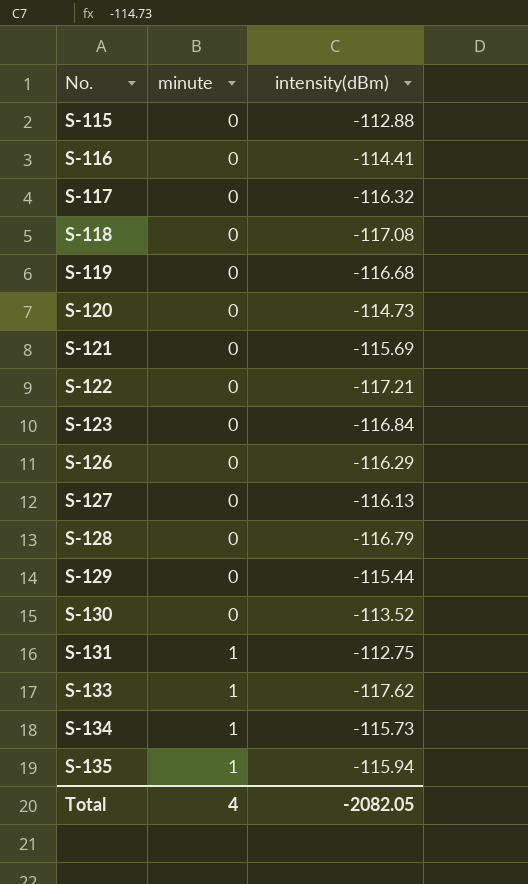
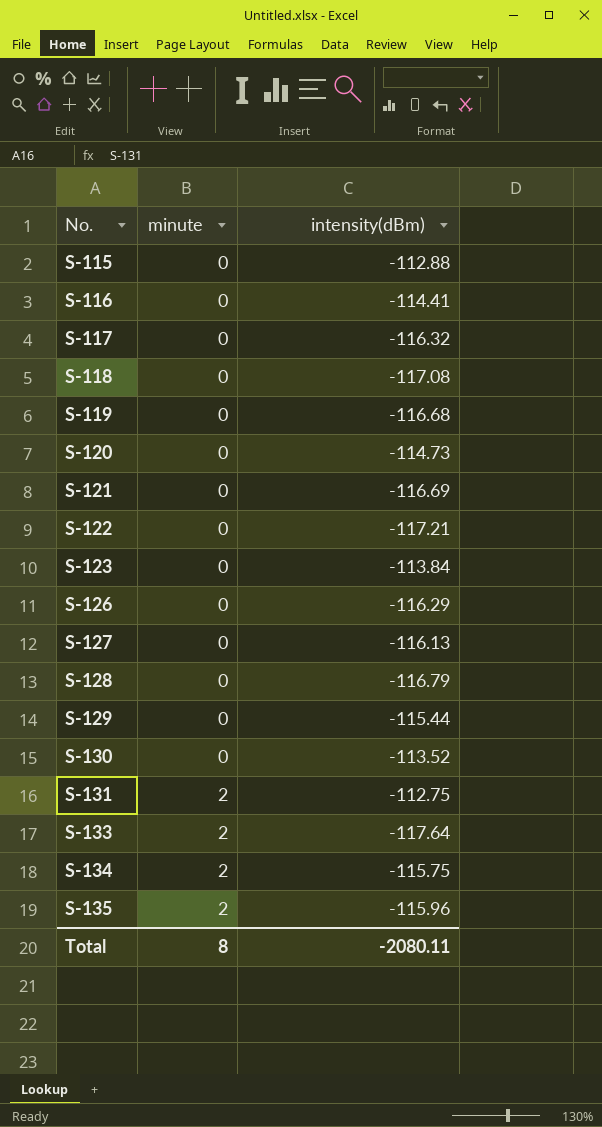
S-121 | intensity(dBm): -115.69 -> -116.69
S-123 | intensity(dBm): -116.84 -> -113.84
S-131 | minute: 1 -> 2
S-133 | minute: 1 -> 2
S-133 | intensity(dBm): -117.62 -> -117.64
S-134 | minute: 1 -> 2
S-134 | intensity(dBm): -115.73 -> -115.75
S-135 | minute: 1 -> 2
S-135 | intensity(dBm): -115.94 -> -115.96
Total | minute: 4 -> 8
Total | intensity(dBm): -2082.05 -> -2080.11

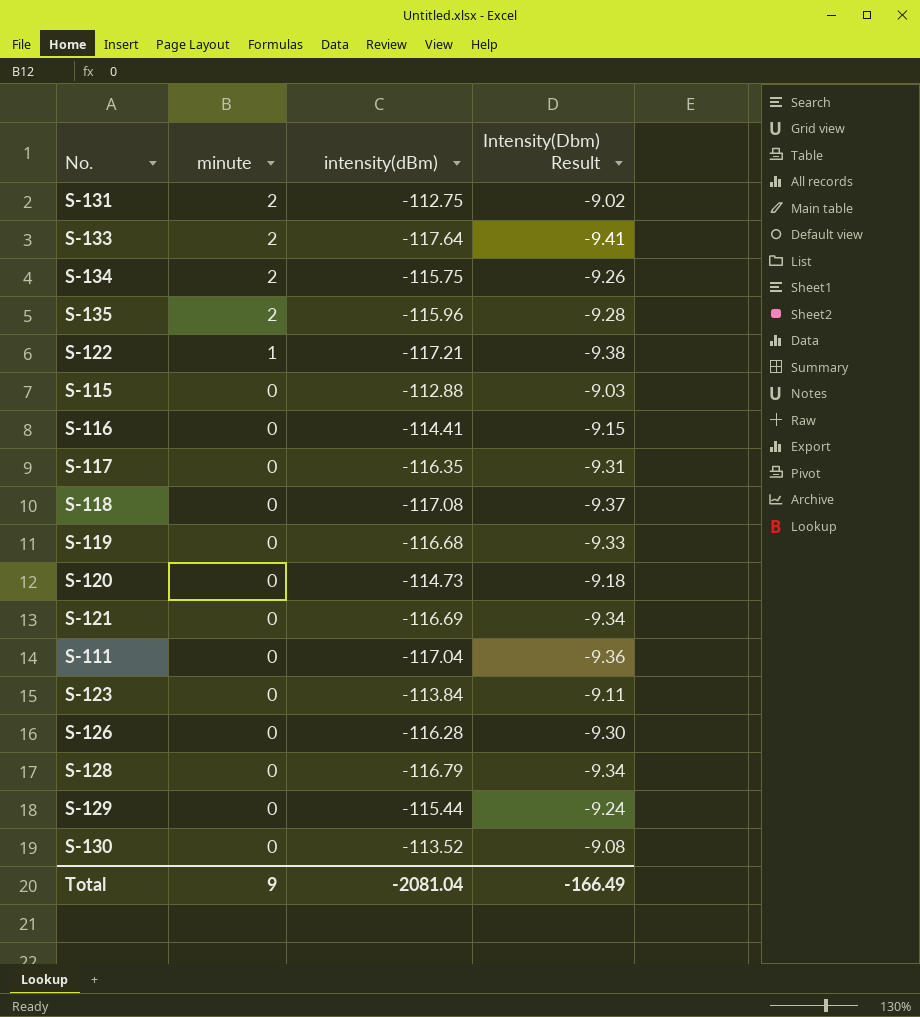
row order: No. ascending -> minute descending
column Intensity(Dbm) Result | formula: none -> [intensity(dBm)] * 0.08
row S-127: 0 | -116.13 -> none
S-122 | minute: 0 -> 1
S-117 | intensity(dBm): -116.32 -> -116.35
row S-111: none -> 0 | -117.04 | -9.36
S-126 | intensity(dBm): -116.29 -> -116.28
Total | minute: 8 -> 9
Total | intensity(dBm): -2080.11 -> -2081.04

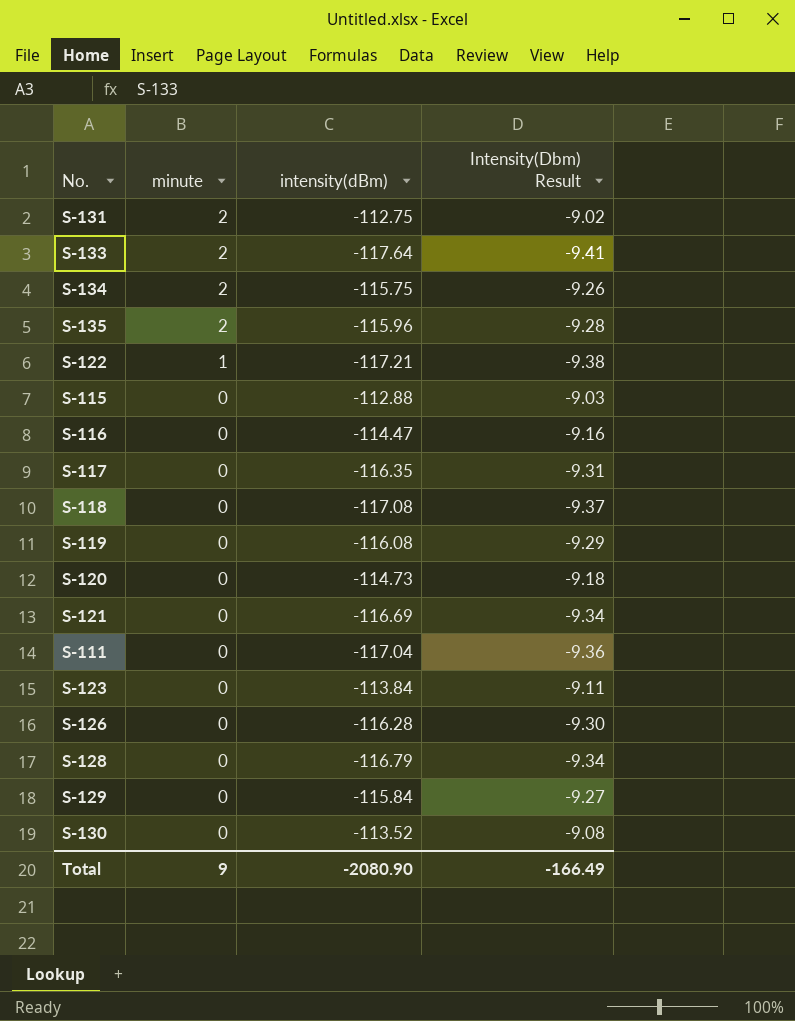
S-116 | intensity(dBm): -114.41 -> -114.47
S-116 | Intensity(Dbm) Result: -9.15 -> -9.16
S-119 | intensity(dBm): -116.68 -> -116.08
S-119 | Intensity(Dbm) Result: -9.33 -> -9.29
S-129 | intensity(dBm): -115.44 -> -115.84
S-129 | Intensity(Dbm) Result: -9.24 -> -9.27
Total | intensity(dBm): -2081.04 -> -2080.90

